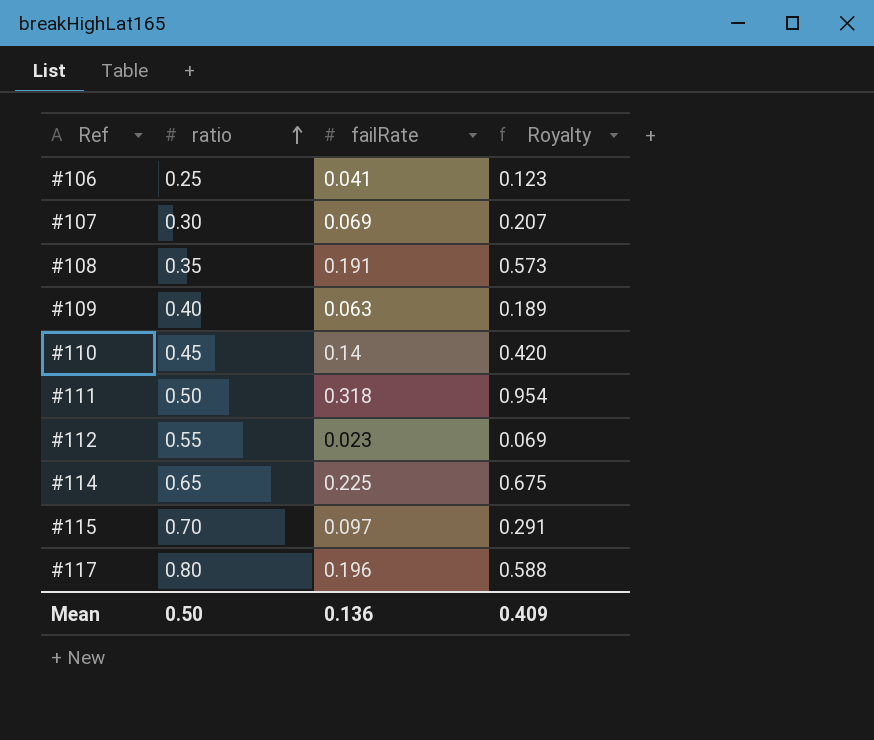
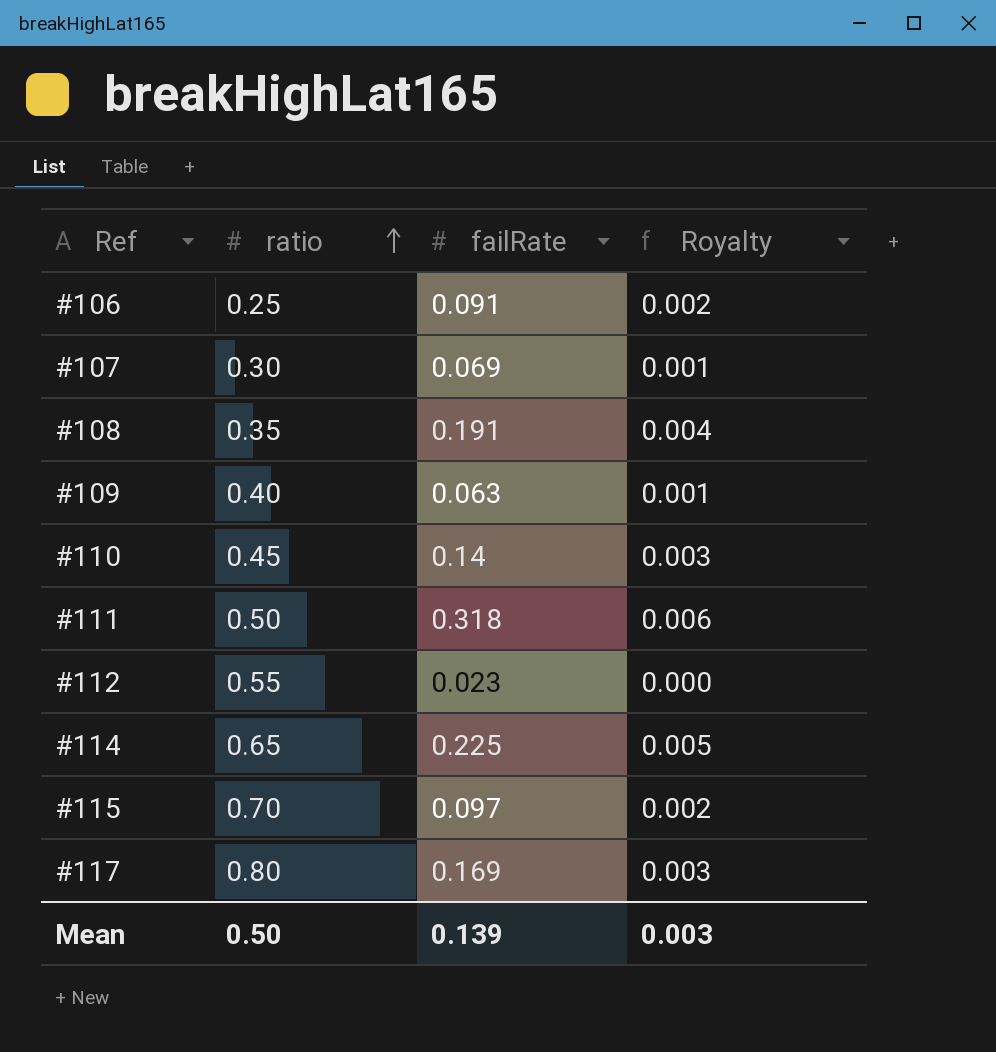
column Royalty | formula: [failRate] * 3 -> [failRate] * 0.02
#106 | failRate: 0.041 -> 0.091
#117 | failRate: 0.196 -> 0.169
Mean | failRate: 0.136 -> 0.139
Mean | Royalty: 0.409 -> 0.003

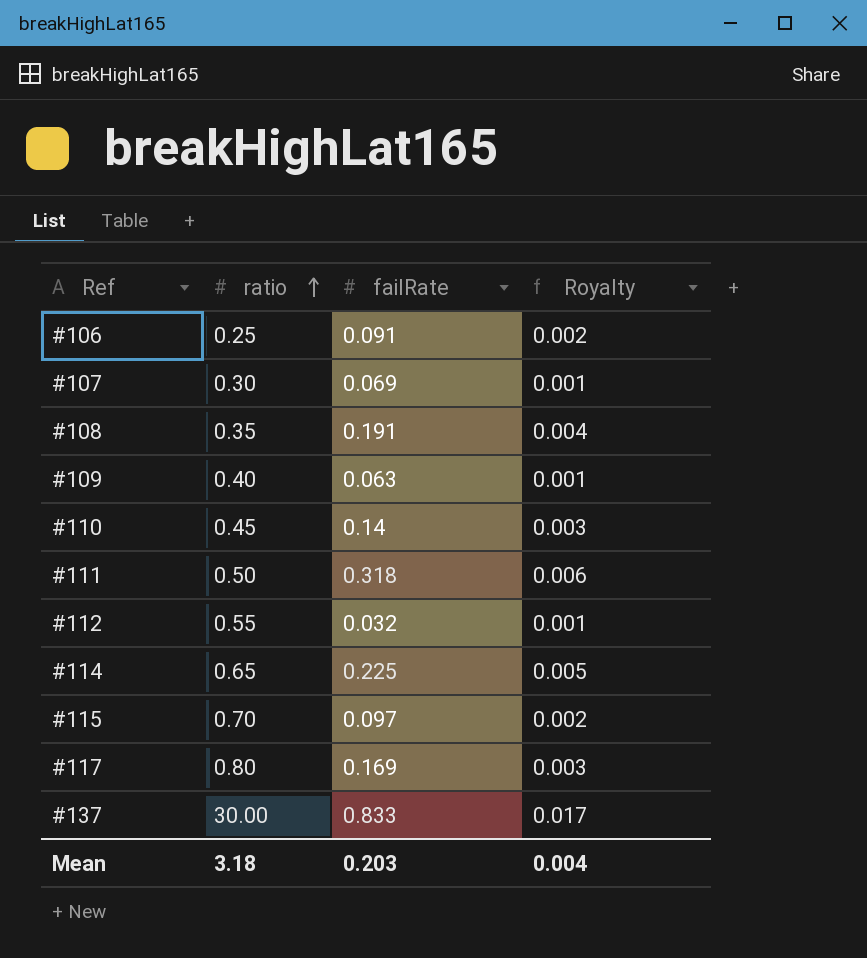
#112 | failRate: 0.023 -> 0.032
#112 | Royalty: 0.000 -> 0.001
row #137: none -> 30.00 | 0.833 | 0.017
Mean | ratio: 0.50 -> 3.18
Mean | failRate: 0.139 -> 0.203
Mean | Royalty: 0.003 -> 0.004

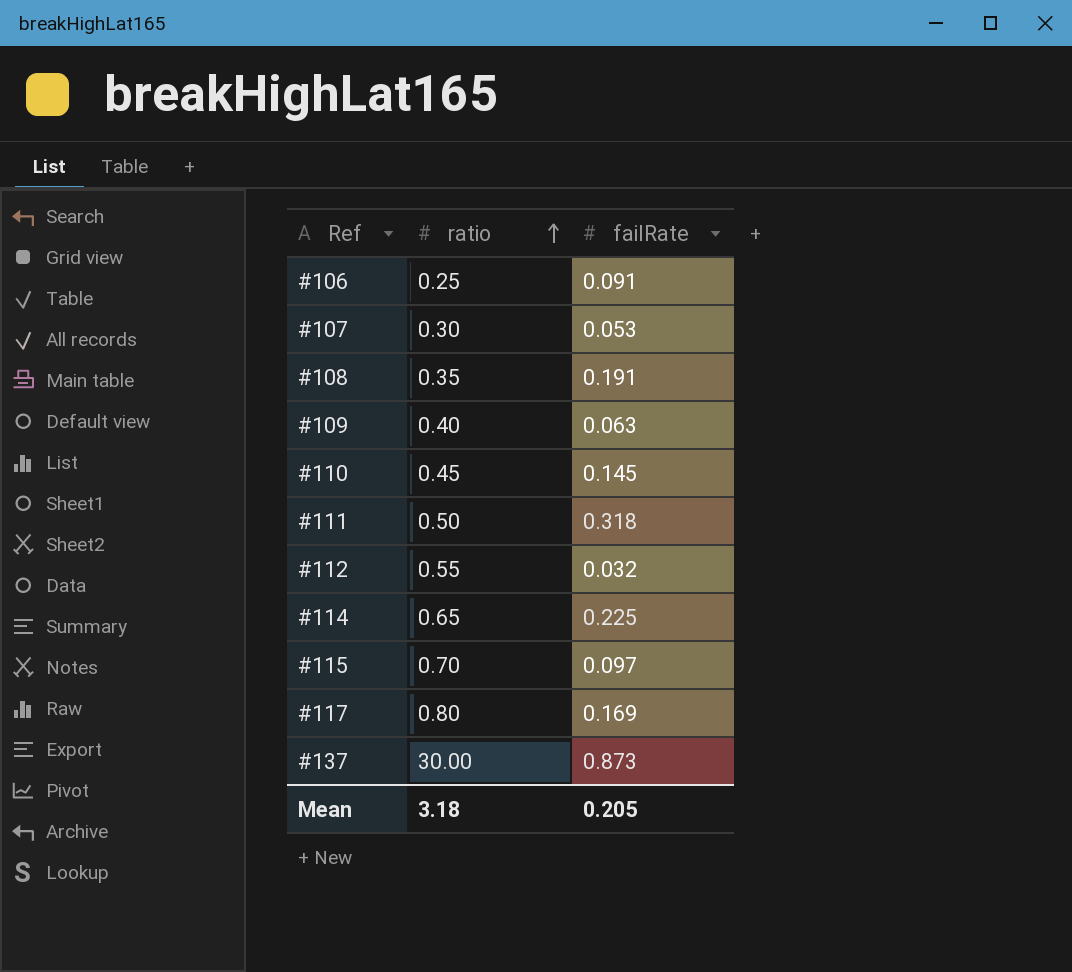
column Royalty | formula: [failRate] * 0.02 -> none
#107 | failRate: 0.069 -> 0.053
#110 | failRate: 0.14 -> 0.145
#137 | failRate: 0.833 -> 0.873
Mean | failRate: 0.203 -> 0.205

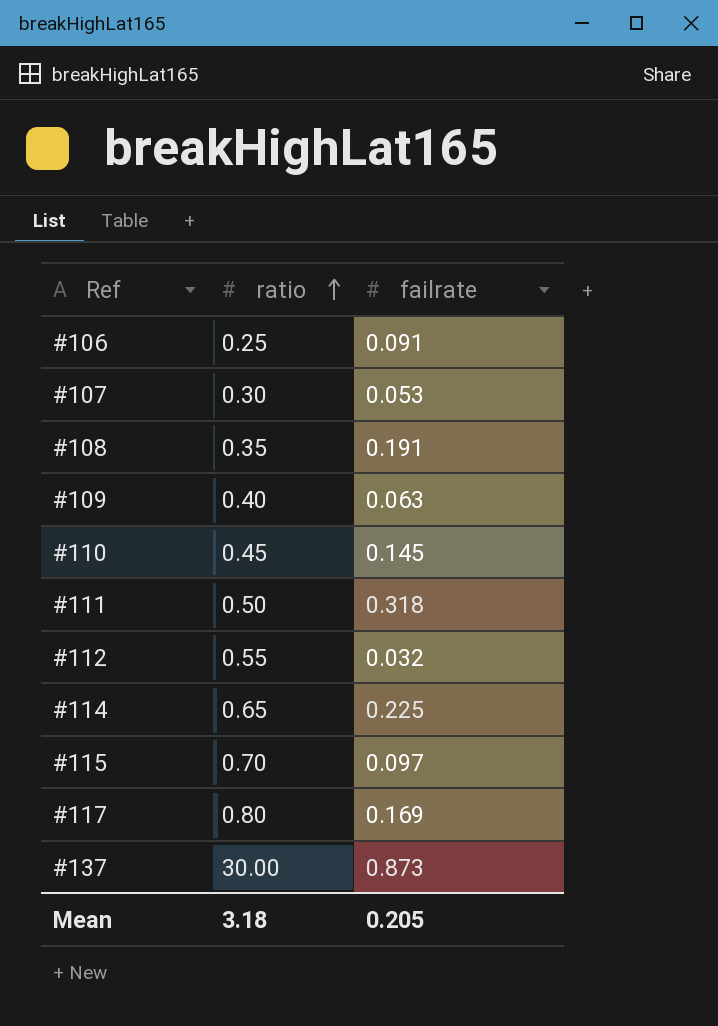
column name: failRate -> failrate

